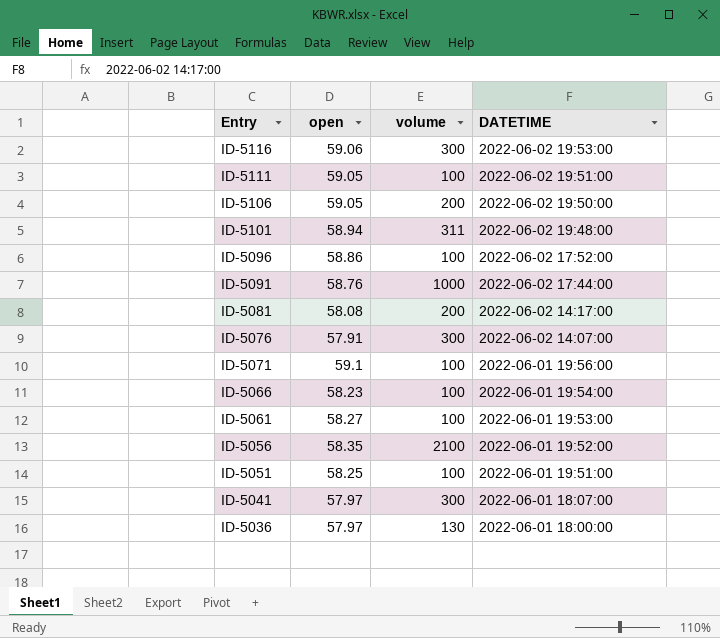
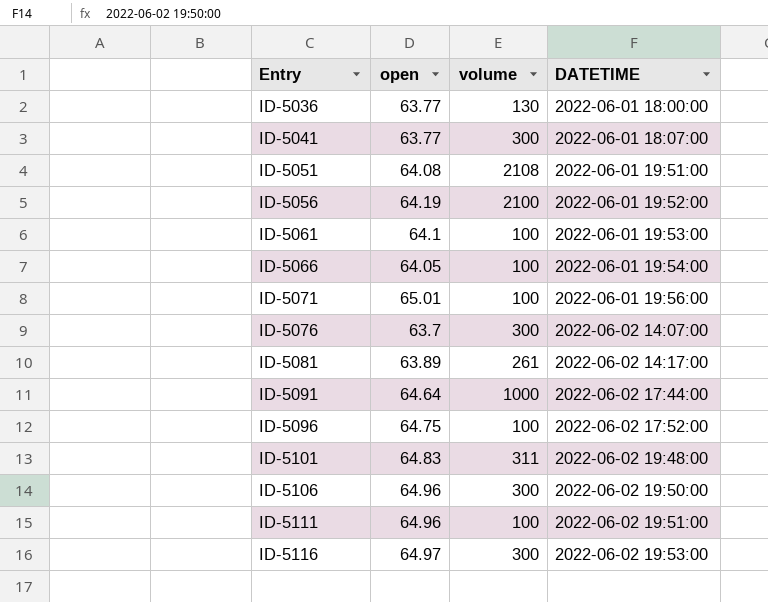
row order: Entry descending -> Entry ascending
ID-5036 | open: 57.97 -> 63.77
ID-5041 | open: 57.97 -> 63.77
ID-5051 | open: 58.25 -> 64.08
ID-5051 | volume: 100 -> 2108
ID-5056 | open: 58.35 -> 64.19
ID-5061 | open: 58.27 -> 64.1
ID-5066 | open: 58.23 -> 64.05
ID-5071 | open: 59.1 -> 65.01
ID-5076 | open: 57.91 -> 63.7
ID-5081 | open: 58.08 -> 63.89
ID-5081 | volume: 200 -> 261
ID-5091 | open: 58.76 -> 64.64
ID-5096 | open: 58.86 -> 64.75
ID-5101 | open: 58.94 -> 64.83
ID-5106 | open: 59.05 -> 64.96
ID-5106 | volume: 200 -> 300
ID-5111 | open: 59.05 -> 64.96
ID-5116 | open: 59.06 -> 64.97

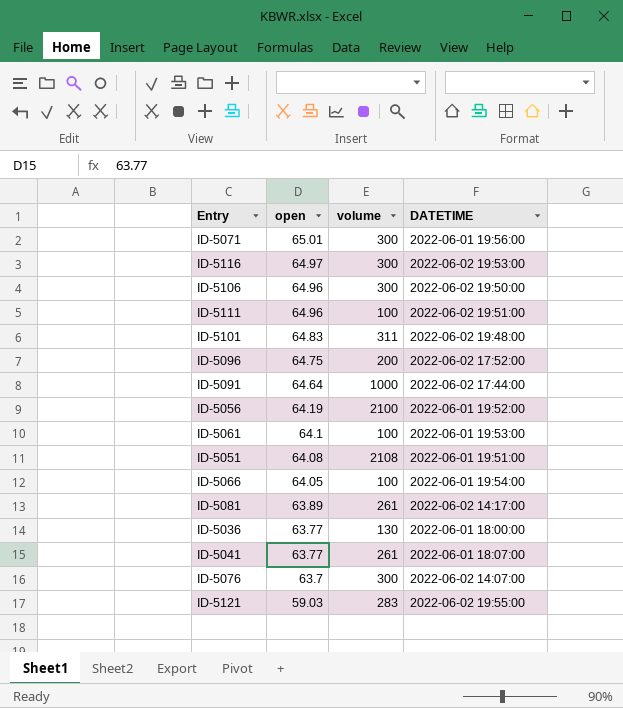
row order: Entry ascending -> open descending
ID-5071 | volume: 100 -> 300
ID-5096 | volume: 100 -> 200
ID-5041 | volume: 300 -> 261
row ID-5121: none -> 59.03 | 283 | 2022-06-02 19:55:00

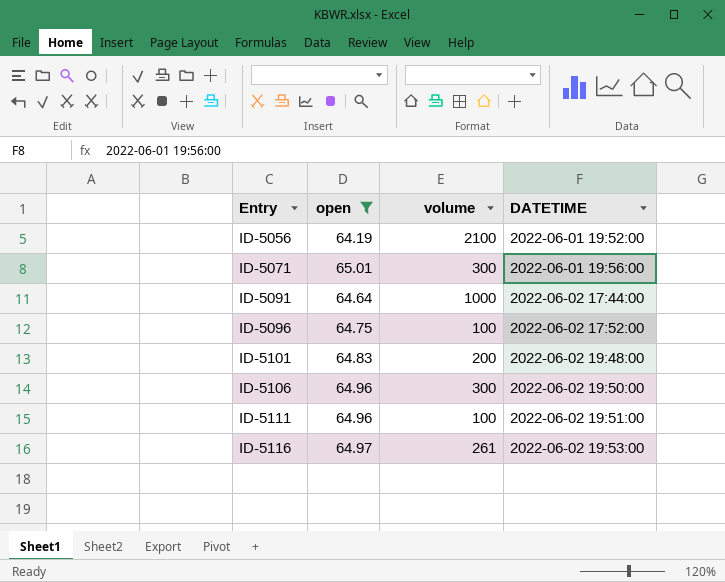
filter: none -> open >= 64.19
row order: open descending -> Entry ascending
ID-5096 | volume: 200 -> 100
ID-5101 | volume: 311 -> 200
ID-5116 | volume: 300 -> 261

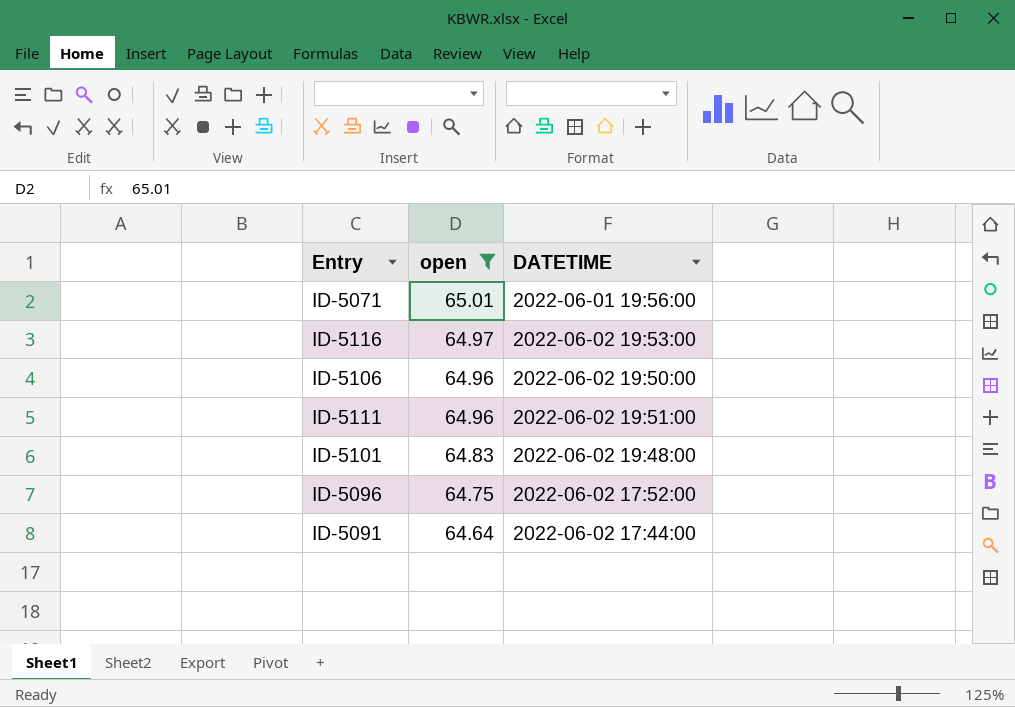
row order: Entry ascending -> open descending
column volume | position: 3 -> none
row ID-5056: 64.19 | 2100 | 2022-06-01 19:52:00 -> none

